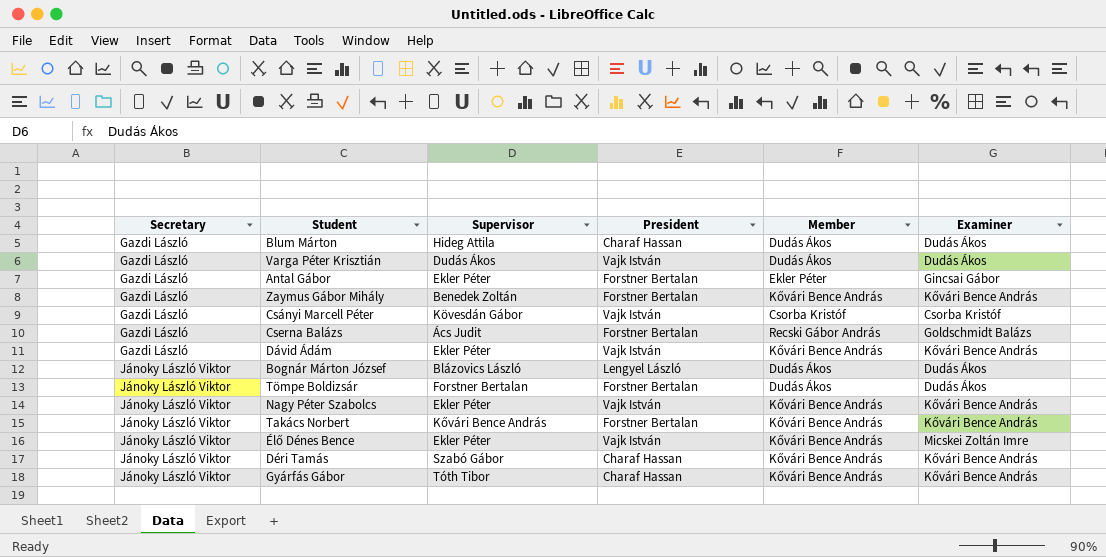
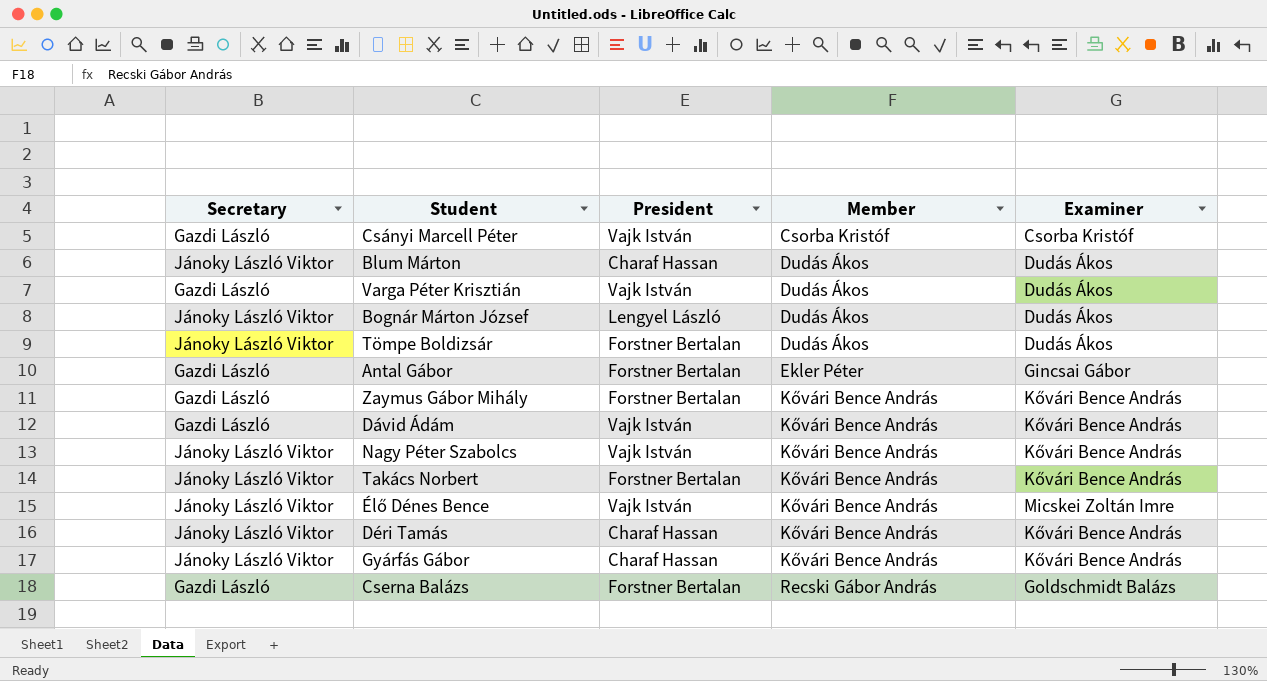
row order: Secretary ascending -> Member ascending
column Supervisor | position: 3 -> none
Blum Márton | Secretary: Gazdi László -> Jánoky László Viktor

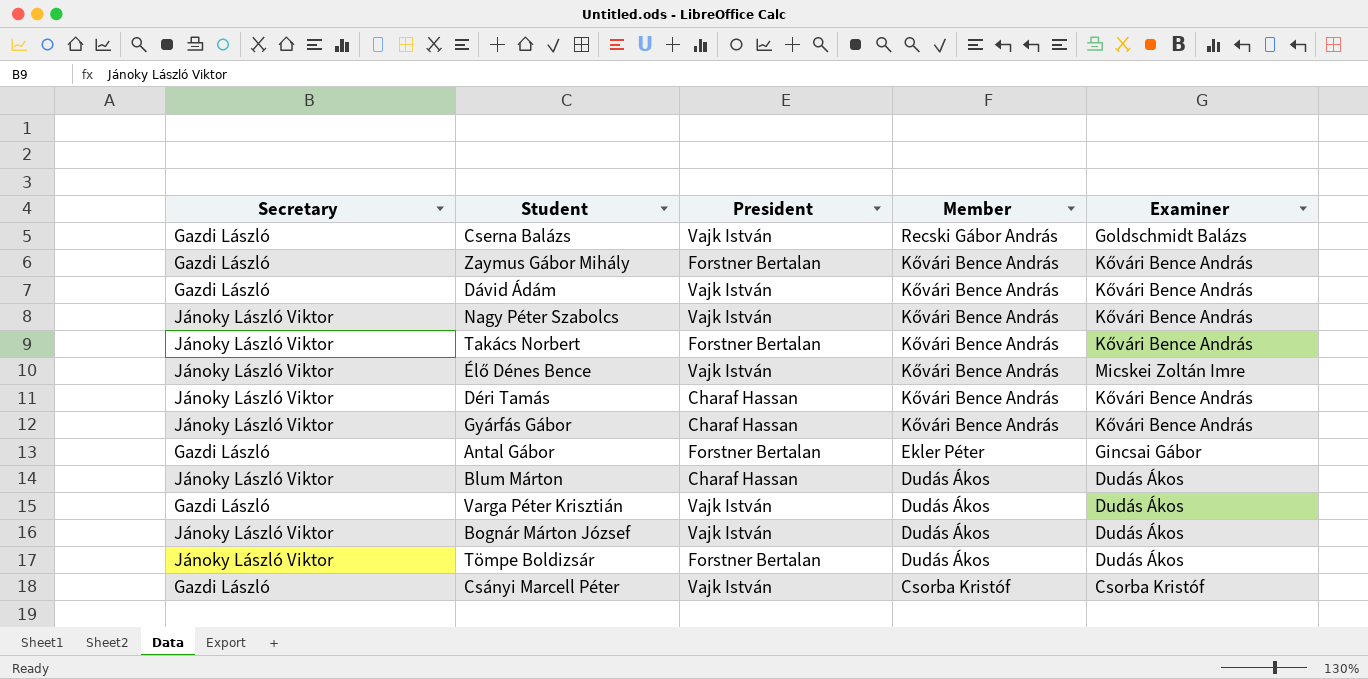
row order: Member ascending -> Member descending
Cserna Balázs | President: Forstner Bertalan -> Vajk István
Bognár Márton József | President: Lengyel László -> Vajk István

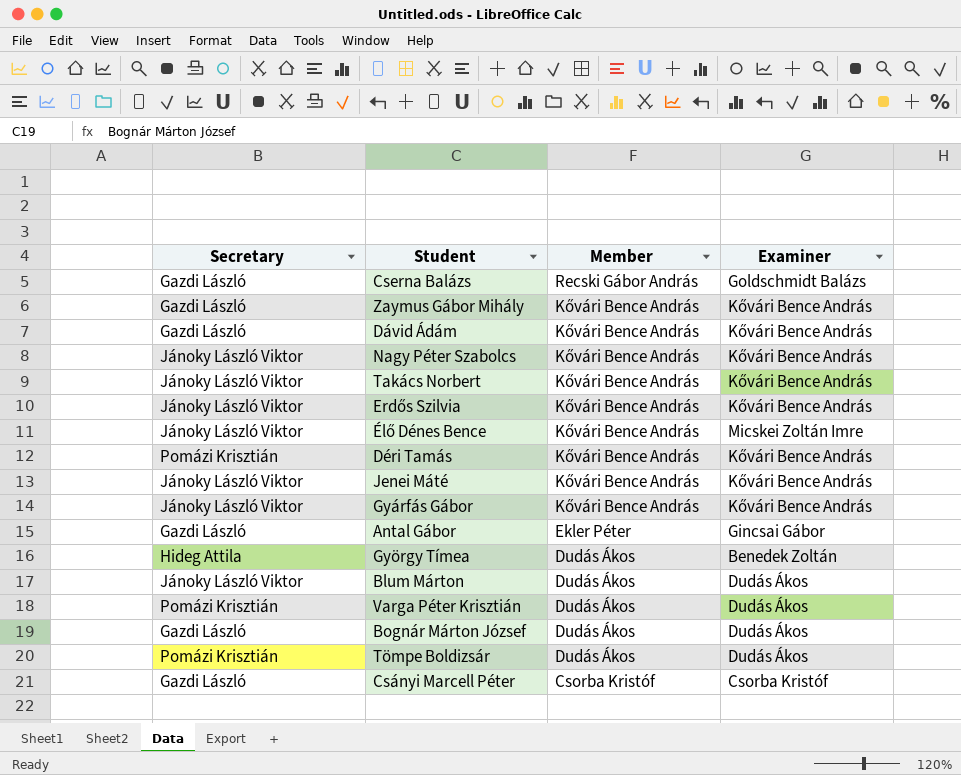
column President | position: 3 -> none
row Erdős Szilvia: none -> Jánoky László Viktor | Kővári Bence András | Kővári Bence András
Déri Tamás | Secretary: Jánoky László Viktor -> Pomázi Krisztián
row Jenei Máté: none -> Jánoky László Viktor | Kővári Bence András | Kővári Bence András
row György Tímea: none -> Hideg Attila | Dudás Ákos | Benedek Zoltán
Varga Péter Krisztián | Secretary: Gazdi László -> Pomázi Krisztián
Bognár Márton József | Secretary: Jánoky László Viktor -> Gazdi László
Tömpe Boldizsár | Secretary: Jánoky László Viktor -> Pomázi Krisztián

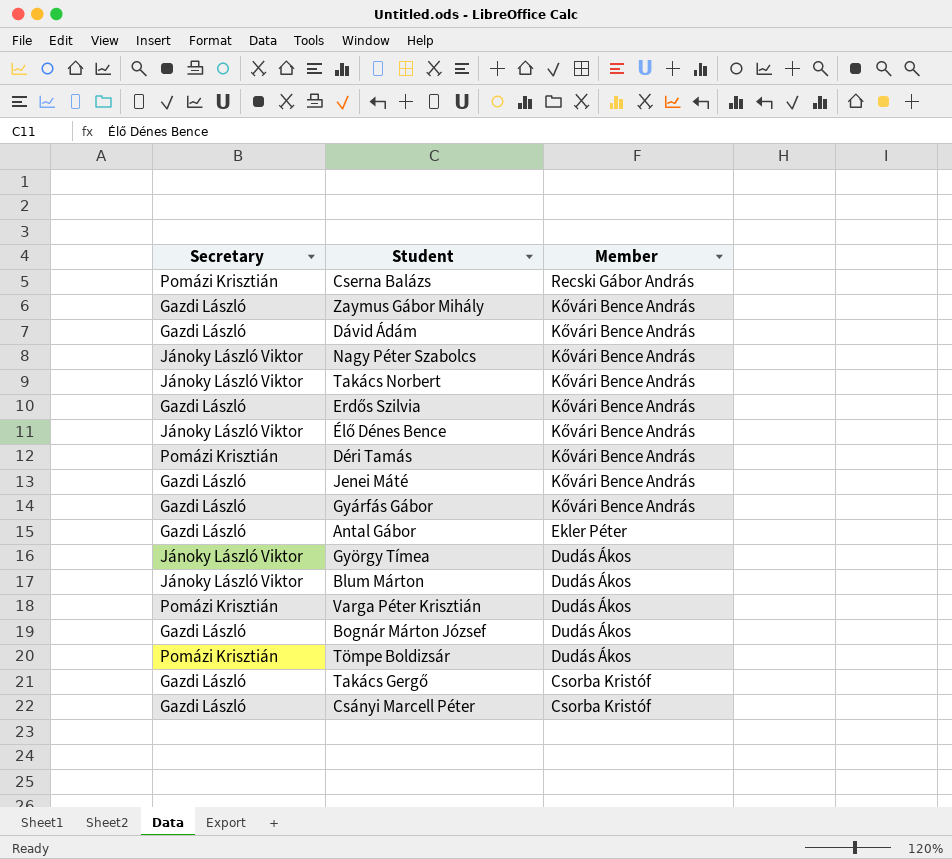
column Examiner | position: 4 -> none
Cserna Balázs | Secretary: Gazdi László -> Pomázi Krisztián
Erdős Szilvia | Secretary: Jánoky László Viktor -> Gazdi László
Jenei Máté | Secretary: Jánoky László Viktor -> Gazdi László
Gyárfás Gábor | Secretary: Jánoky László Viktor -> Gazdi László
György Tímea | Secretary: Hideg Attila -> Jánoky László Viktor
row Takács Gergő: none -> Gazdi László | Csorba Kristóf

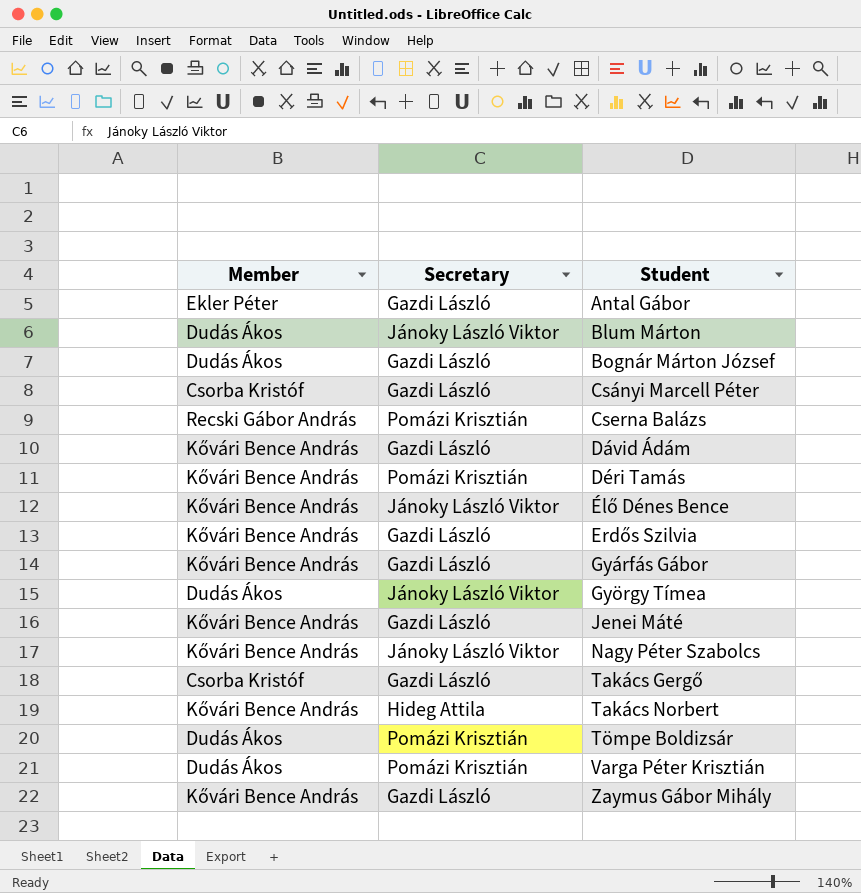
row order: Member descending -> Student ascending
column Member | position: 3 -> 1
Takács Norbert | Secretary: Jánoky László Viktor -> Hideg Attila

